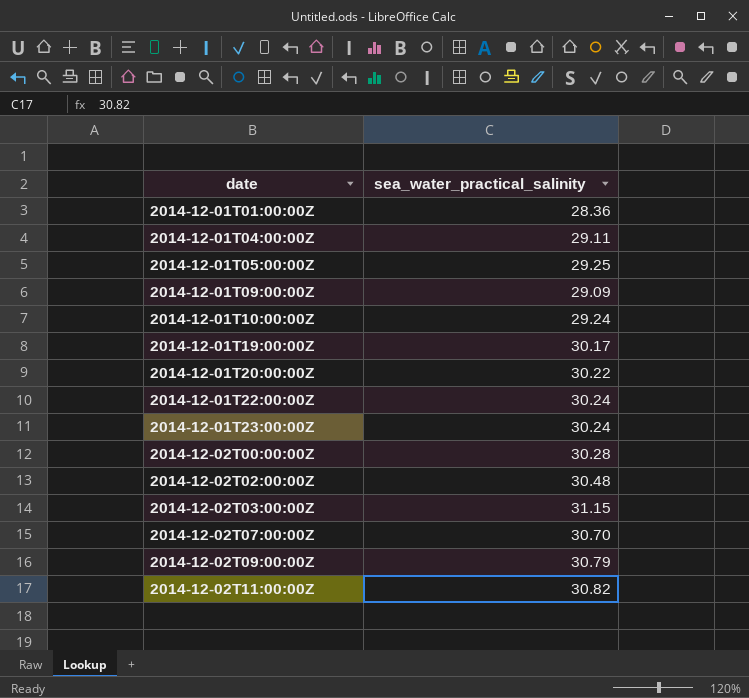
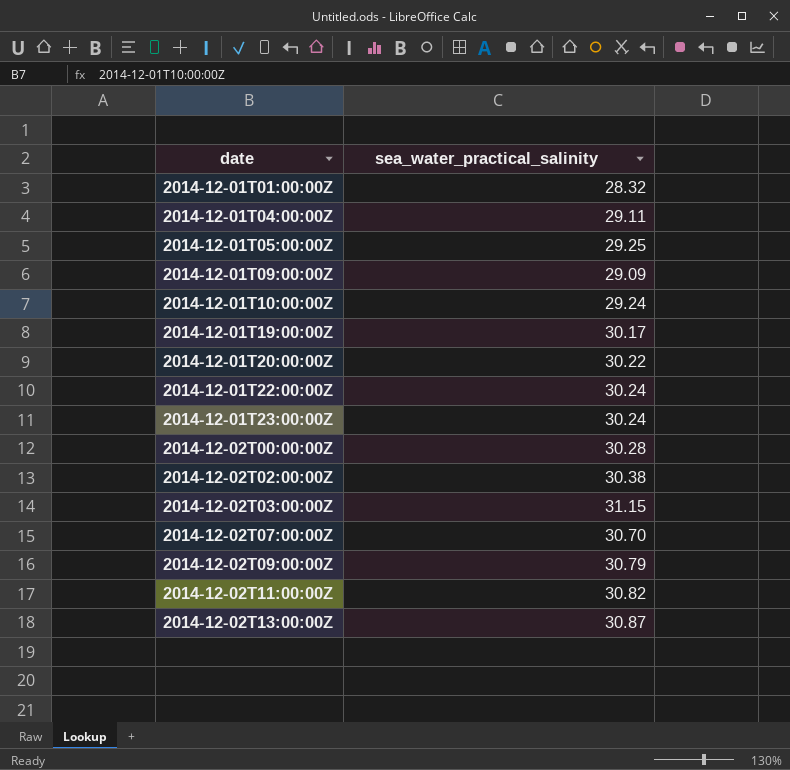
2014-12-01T01:00:00Z | sea_water_practical_salinity: 28.36 -> 28.32
2014-12-02T02:00:00Z | sea_water_practical_salinity: 30.48 -> 30.38
row 2014-12-02T13:00:00Z: none -> 30.87

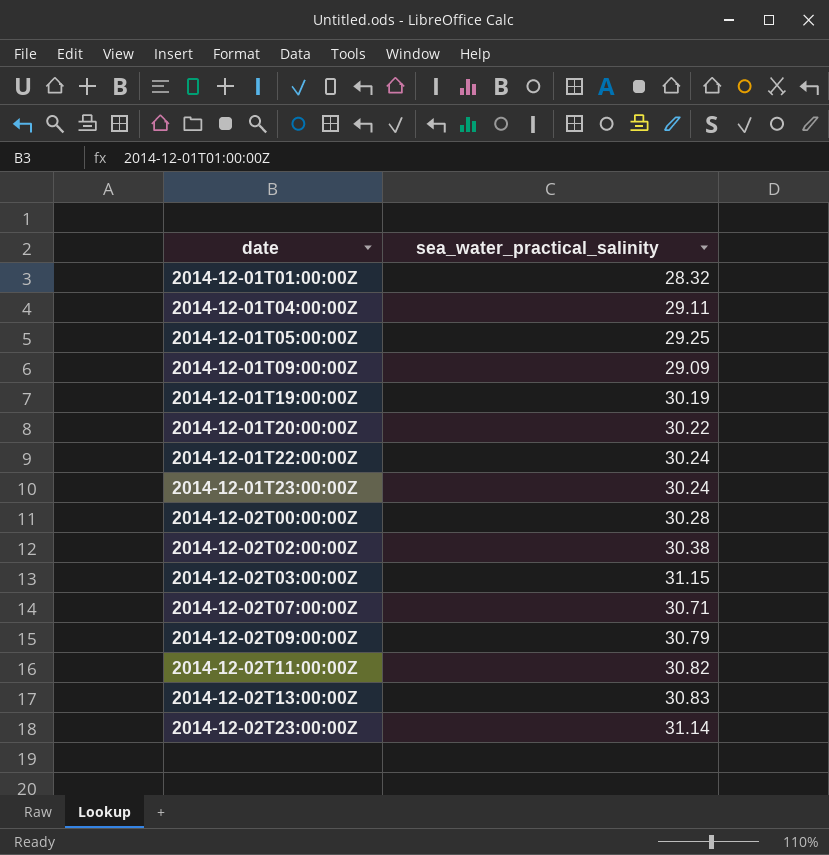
row 2014-12-01T10:00:00Z: 29.24 -> none
2014-12-01T19:00:00Z | sea_water_practical_salinity: 30.17 -> 30.19
2014-12-02T07:00:00Z | sea_water_practical_salinity: 30.70 -> 30.71
2014-12-02T13:00:00Z | sea_water_practical_salinity: 30.87 -> 30.83
row 2014-12-02T23:00:00Z: none -> 31.14

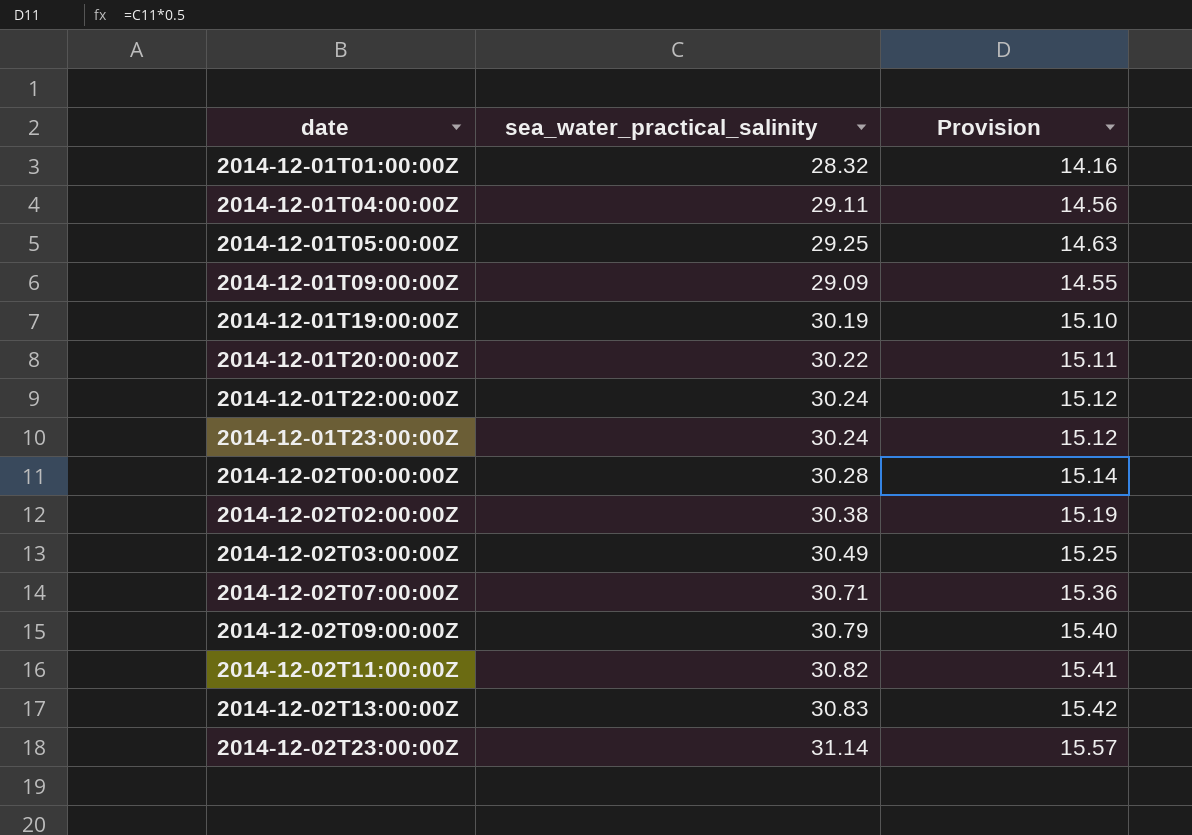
column Provision | formula: none -> [sea_water_practical_salinity] * 0.5
2014-12-02T03:00:00Z | sea_water_practical_salinity: 31.15 -> 30.49

